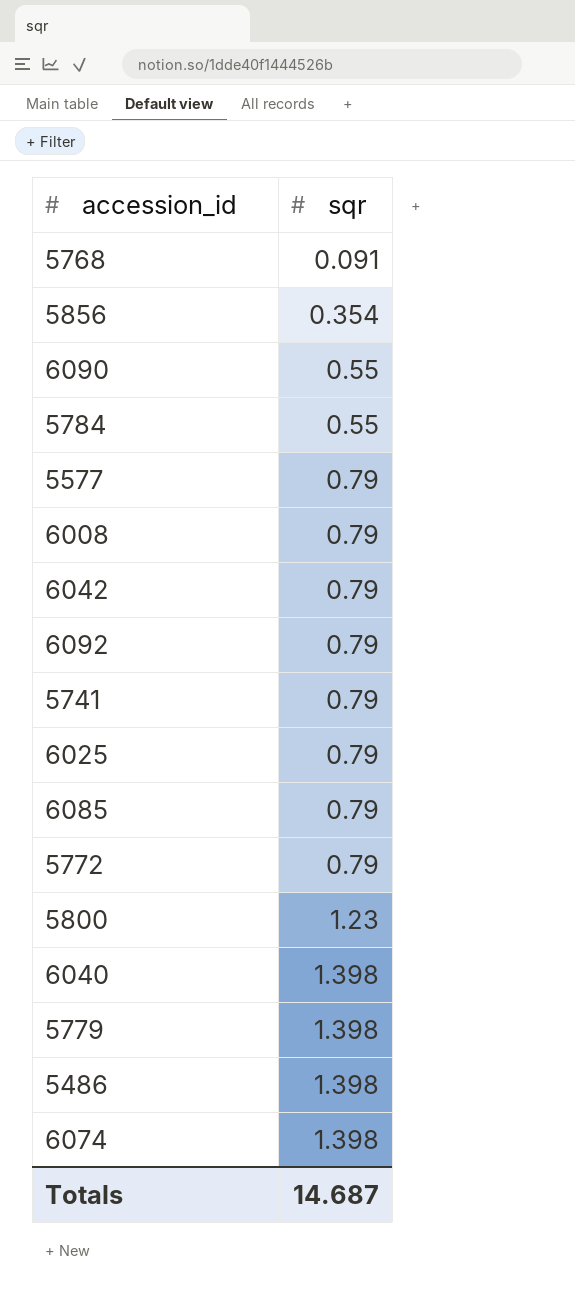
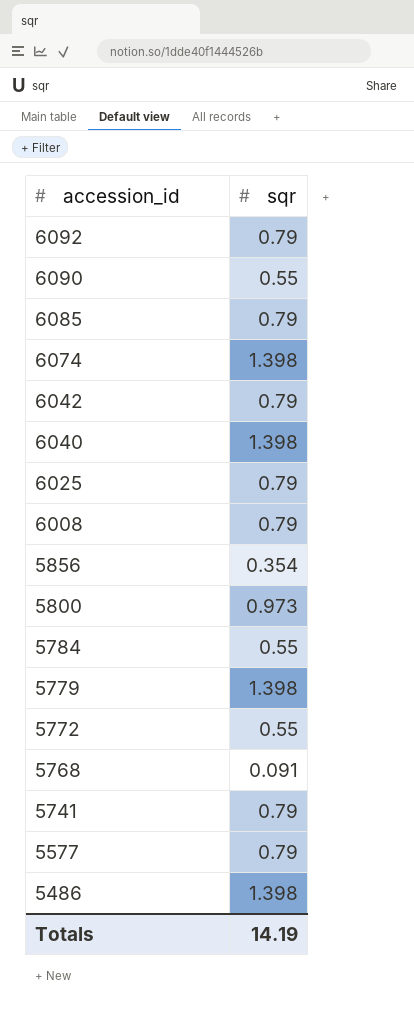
row order: sqr ascending -> accession_id descending
5800 | sqr: 1.23 -> 0.973
5772 | sqr: 0.79 -> 0.55
Totals | sqr: 14.687 -> 14.19

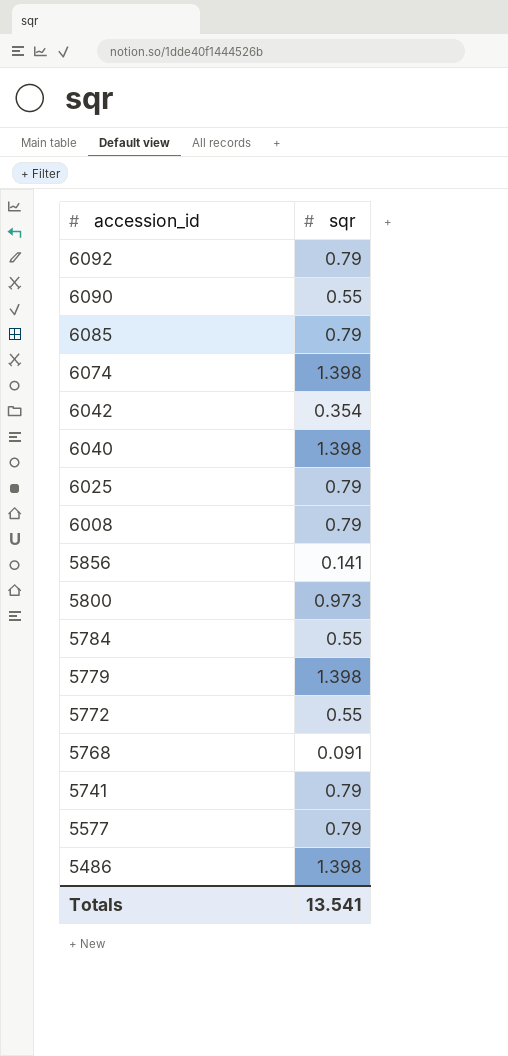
6042 | sqr: 0.79 -> 0.354
5856 | sqr: 0.354 -> 0.141
Totals | sqr: 14.19 -> 13.541

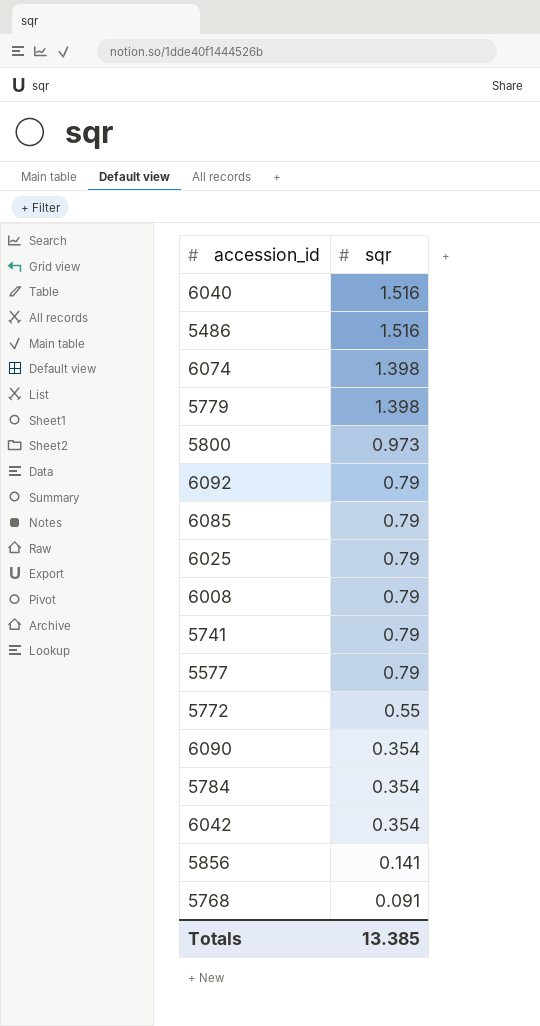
row order: accession_id descending -> sqr descending
6040 | sqr: 1.398 -> 1.516
5486 | sqr: 1.398 -> 1.516
6090 | sqr: 0.55 -> 0.354
5784 | sqr: 0.55 -> 0.354
Totals | sqr: 13.541 -> 13.385

